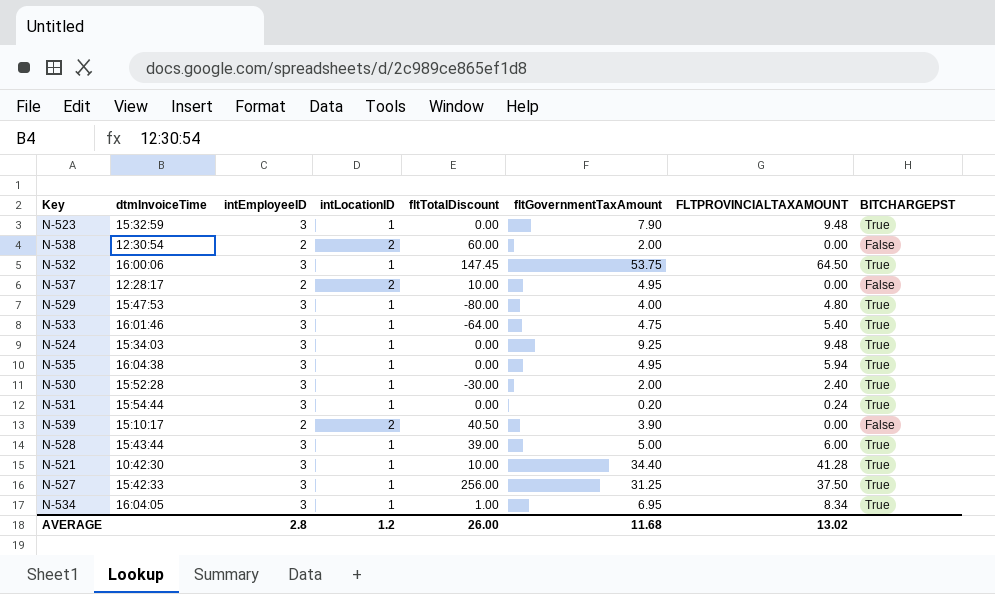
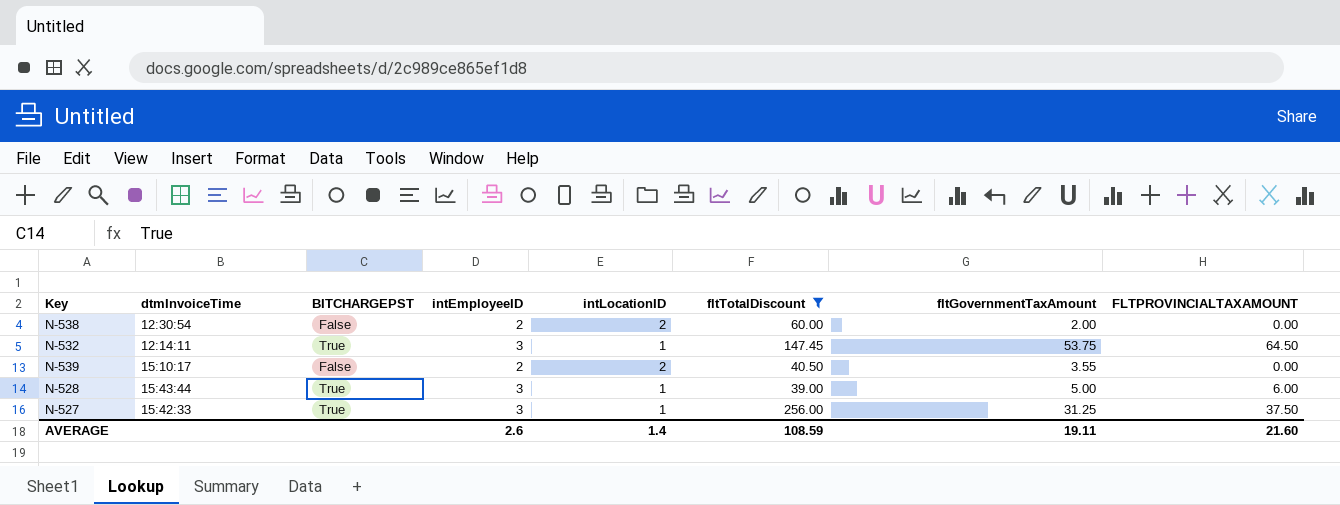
filter: none -> fltTotalDiscount >= 39.00
column BITCHARGEPST | position: 8 -> 3
N-532 | dtmInvoiceTime: 16:00:06 -> 12:14:11
N-539 | fltGovernmentTaxAmount: 3.90 -> 3.55
AVERAGE | intEmployeeID: 2.8 -> 2.6
AVERAGE | intLocationID: 1.2 -> 1.4
AVERAGE | fltTotalDiscount: 26.00 -> 108.59
AVERAGE | fltGovernmentTaxAmount: 11.68 -> 19.11
AVERAGE | FLTPROVINCIALTAXAMOUNT: 13.02 -> 21.60

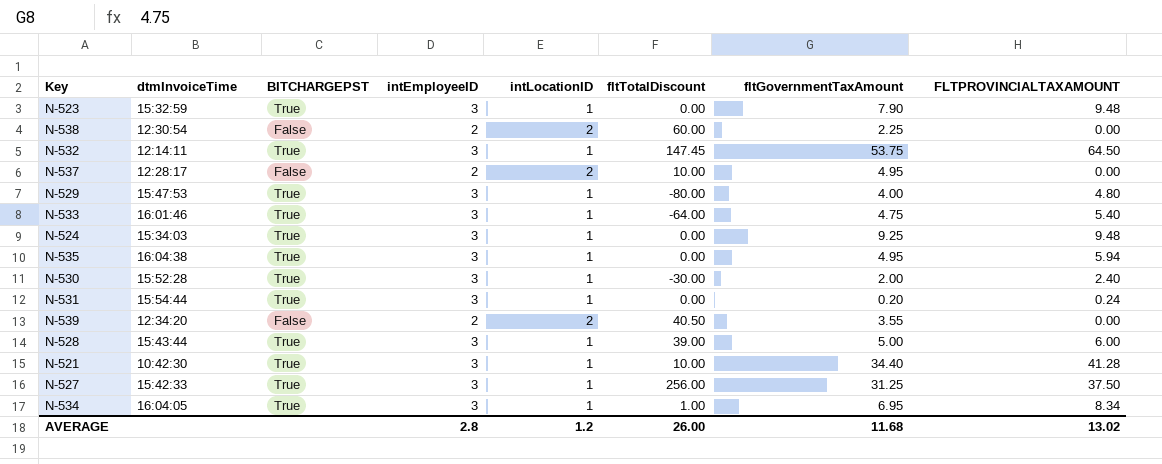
filter: fltTotalDiscount >= 39.00 -> none
N-538 | fltGovernmentTaxAmount: 2.00 -> 2.25
N-539 | dtmInvoiceTime: 15:10:17 -> 12:34:20
AVERAGE | intEmployeeID: 2.6 -> 2.8
AVERAGE | intLocationID: 1.4 -> 1.2
AVERAGE | fltTotalDiscount: 108.59 -> 26.00
AVERAGE | fltGovernmentTaxAmount: 19.11 -> 11.68
AVERAGE | FLTPROVINCIALTAXAMOUNT: 21.60 -> 13.02

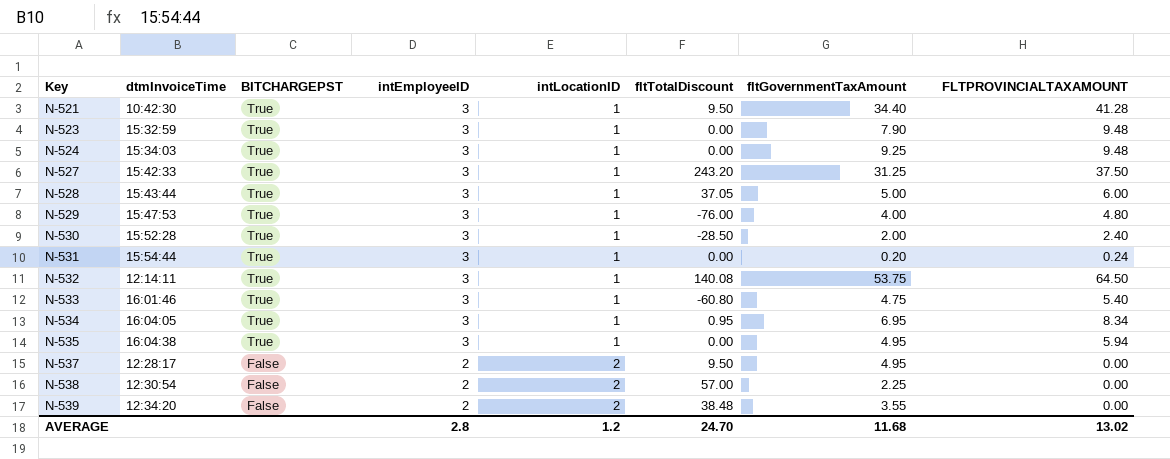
row order: none -> Key ascending
N-521 | fltTotalDiscount: 10.00 -> 9.50
N-527 | fltTotalDiscount: 256.00 -> 243.20
N-528 | fltTotalDiscount: 39.00 -> 37.05
N-529 | fltTotalDiscount: -80.00 -> -76.00
N-530 | fltTotalDiscount: -30.00 -> -28.50
N-532 | fltTotalDiscount: 147.45 -> 140.08
N-533 | fltTotalDiscount: -64.00 -> -60.80
N-534 | fltTotalDiscount: 1.00 -> 0.95
N-537 | fltTotalDiscount: 10.00 -> 9.50
N-538 | fltTotalDiscount: 60.00 -> 57.00
N-539 | fltTotalDiscount: 40.50 -> 38.48
AVERAGE | fltTotalDiscount: 26.00 -> 24.70

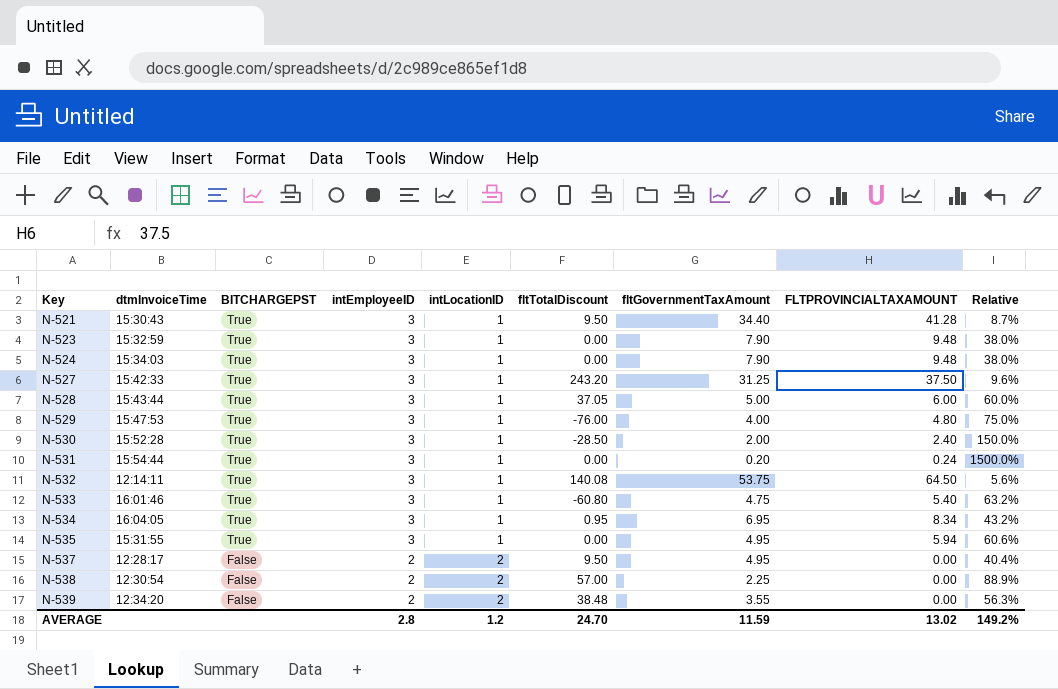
column Relative | formula: none -> [intEmployeeID] / [fltGovernmentTaxAmount]
N-521 | dtmInvoiceTime: 10:42:30 -> 15:30:43
N-524 | fltGovernmentTaxAmount: 9.25 -> 7.90
N-535 | dtmInvoiceTime: 16:04:38 -> 15:31:55
AVERAGE | fltGovernmentTaxAmount: 11.68 -> 11.59

